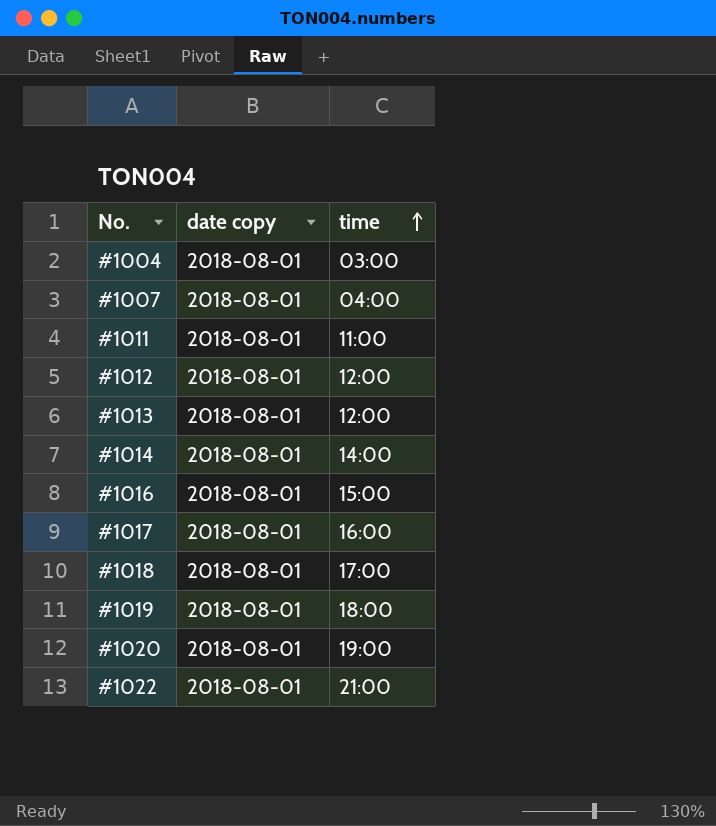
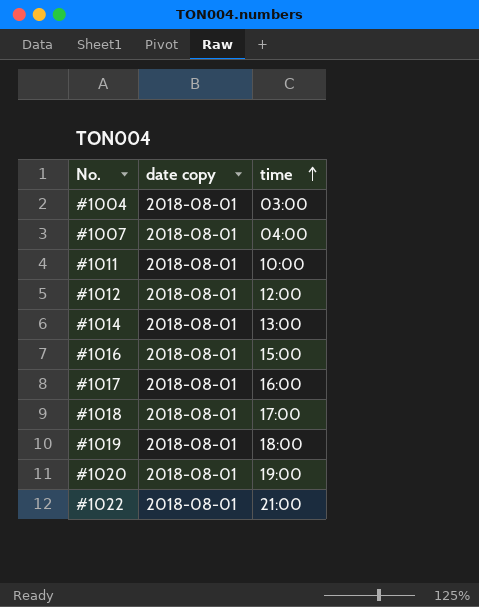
row #1013: 2018-08-01 | 12:00 -> none
#1011 | time: 11:00 -> 10:00
#1014 | time: 14:00 -> 13:00

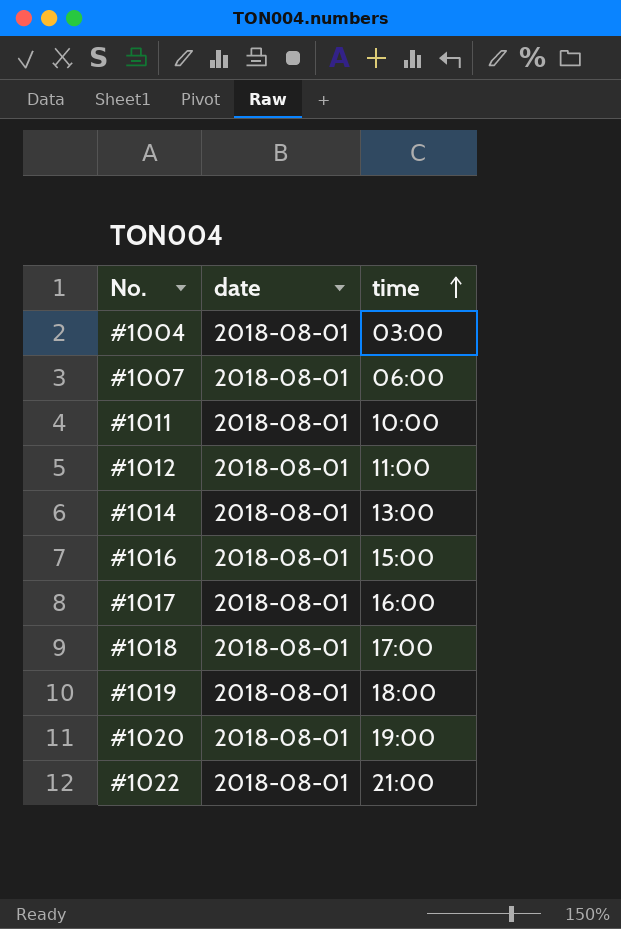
column name: date copy -> date
#1007 | time: 04:00 -> 06:00
#1012 | time: 12:00 -> 11:00

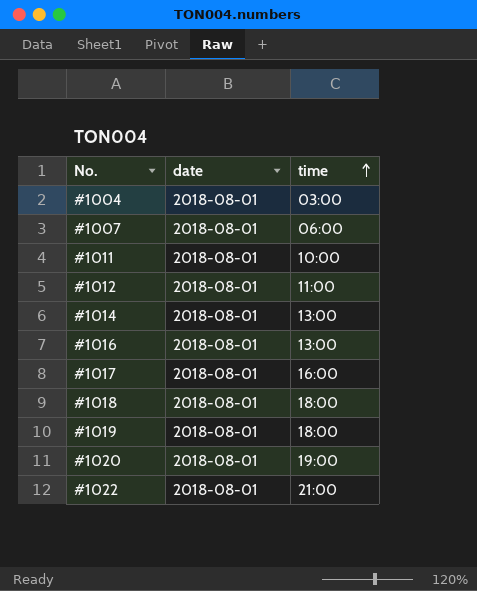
#1016 | time: 15:00 -> 13:00
#1018 | time: 17:00 -> 18:00

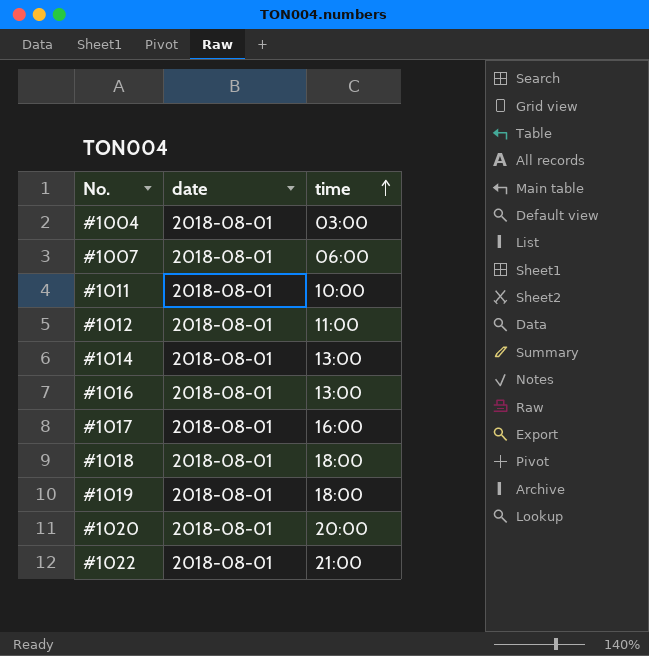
#1020 | time: 19:00 -> 20:00

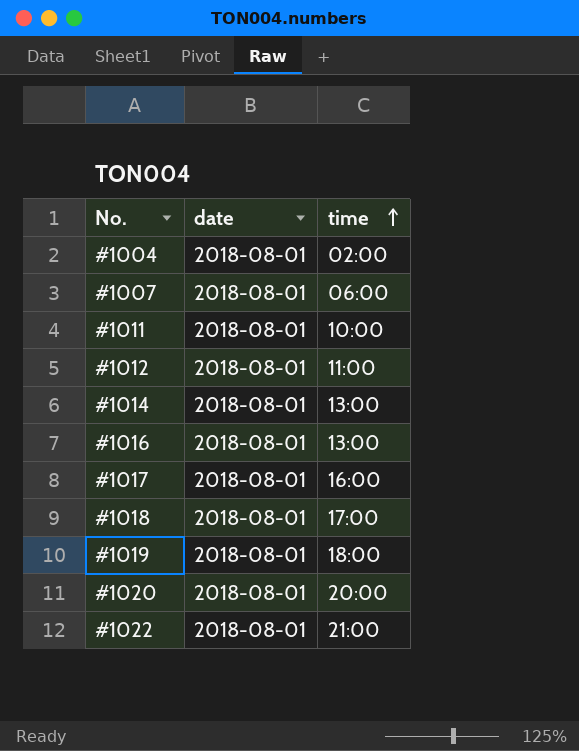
#1004 | time: 03:00 -> 02:00
#1018 | time: 18:00 -> 17:00

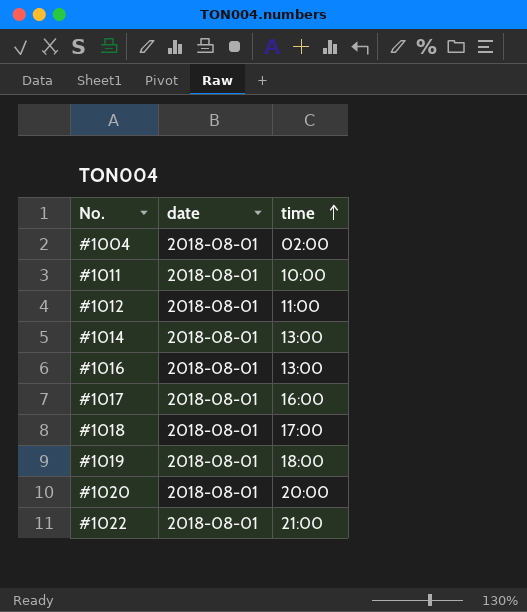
row #1007: 2018-08-01 | 06:00 -> none

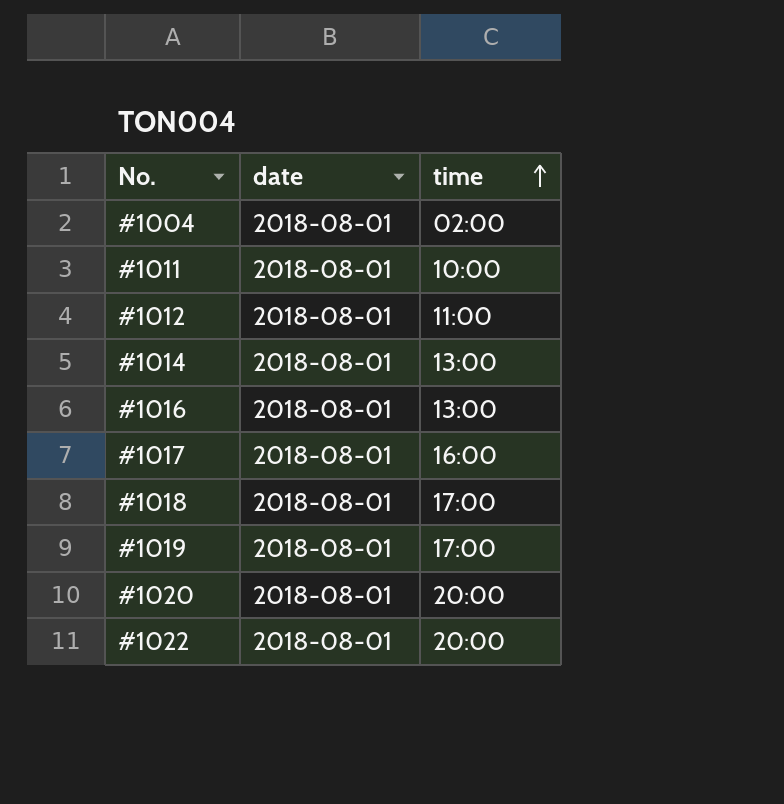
#1019 | time: 18:00 -> 17:00
#1022 | time: 21:00 -> 20:00

